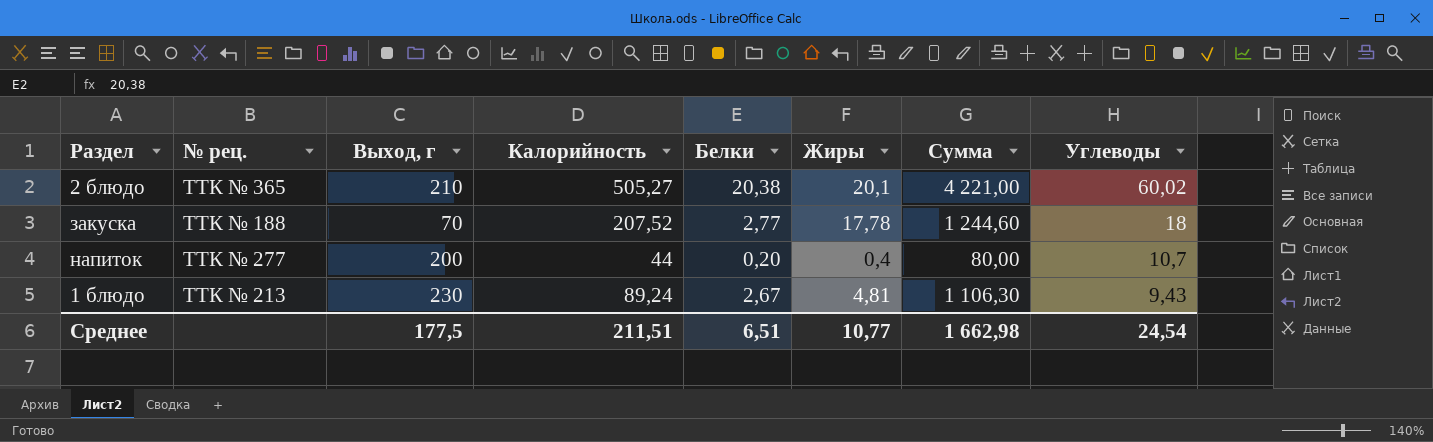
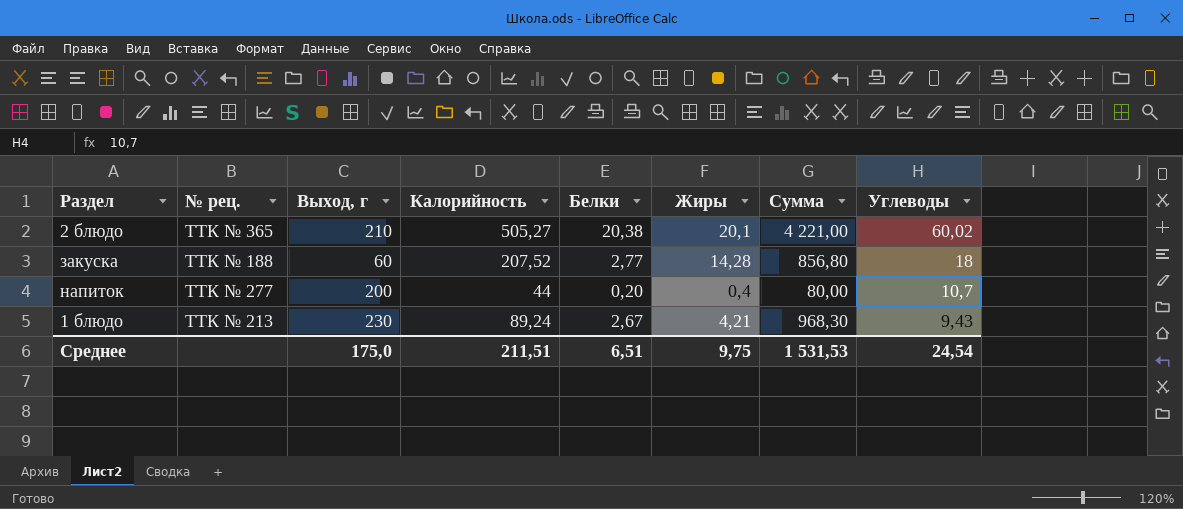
закуска | Выход, г: 70 -> 60
закуска | Жиры: 17,78 -> 14,28
закуска | Сумма: 1 244,60 -> 856,80
1 блюдо | Жиры: 4,81 -> 4,21
1 блюдо | Сумма: 1 106,30 -> 968,30
Среднее | Выход, г: 177,5 -> 175,0
Среднее | Жиры: 10,77 -> 9,75
Среднее | Сумма: 1 662,98 -> 1 531,53

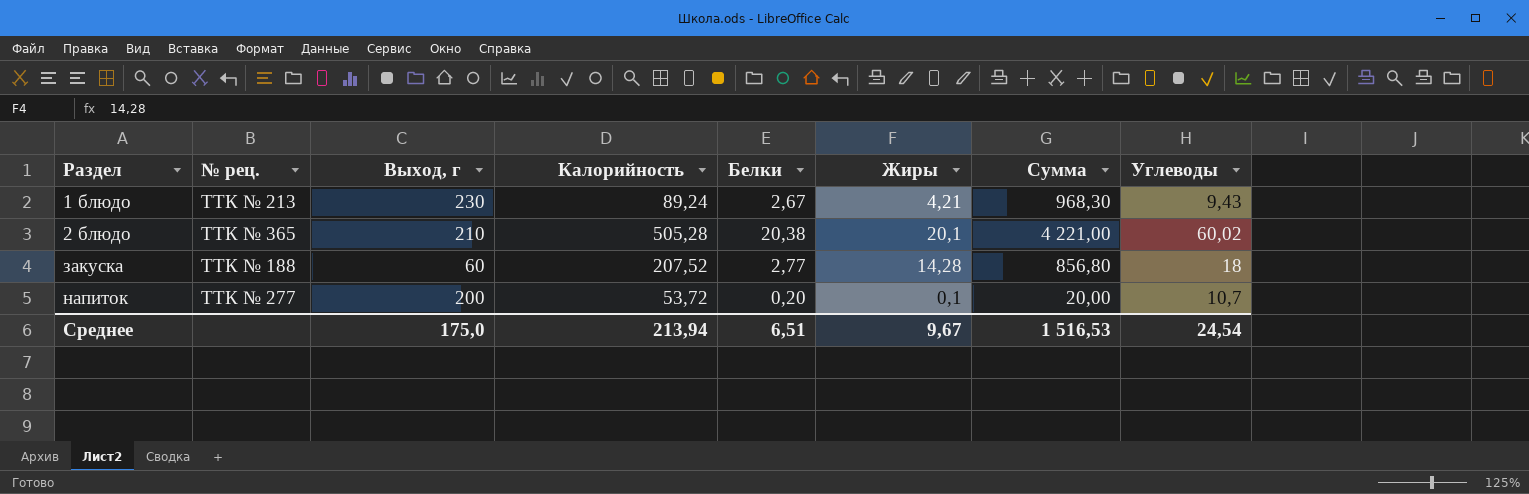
row order: Углеводы descending -> Раздел ascending
2 блюдо | Калорийность: 505,27 -> 505,28
напиток | Калорийность: 44 -> 53,72
напиток | Жиры: 0,4 -> 0,1
напиток | Сумма: 80,00 -> 20,00
Среднее | Калорийность: 211,51 -> 213,94
Среднее | Жиры: 9,75 -> 9,67
Среднее | Сумма: 1 531,53 -> 1 516,53

